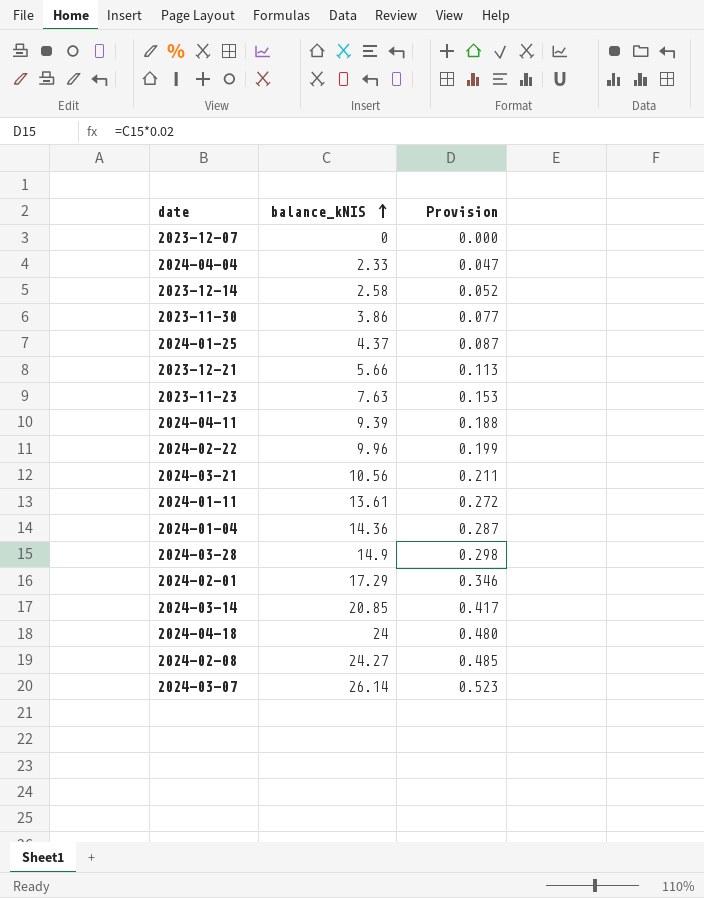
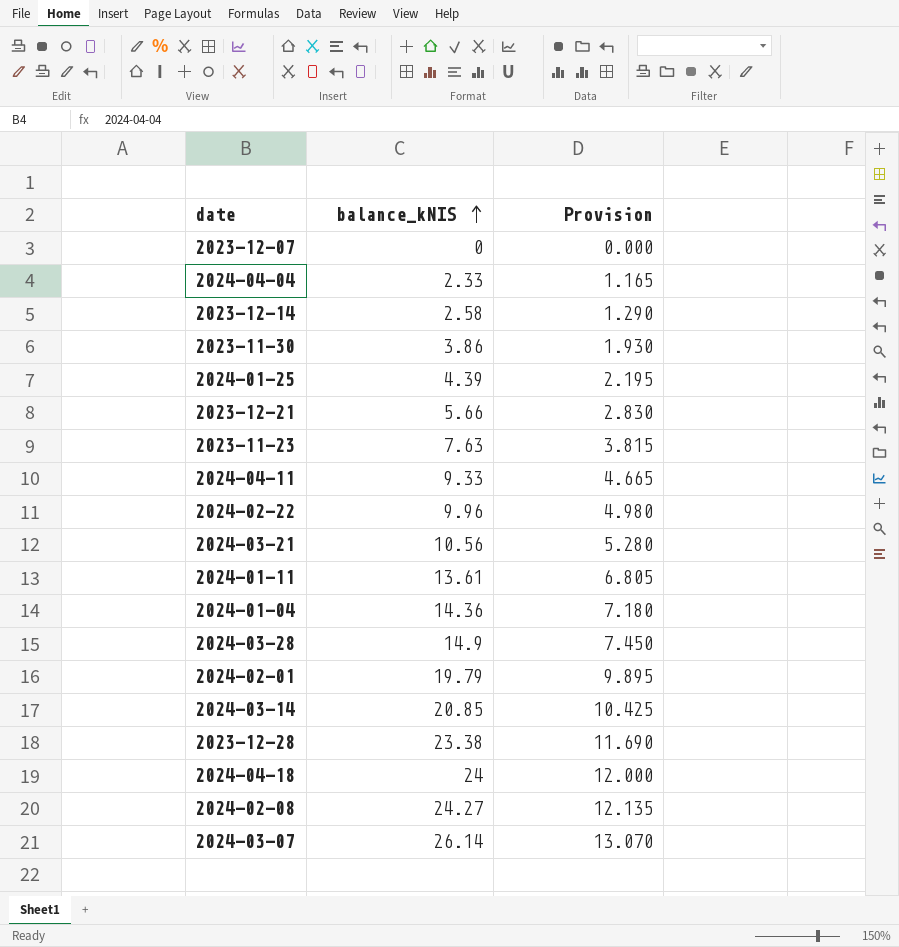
column Provision | formula: [balance_kNIS] * 0.02 -> [balance_kNIS] * 0.5
2024-01-25 | balance_kNIS: 4.37 -> 4.39
2024-04-11 | balance_kNIS: 9.39 -> 9.33
2024-02-01 | balance_kNIS: 17.29 -> 19.79
row 2023-12-28: none -> 23.38 | 11.690

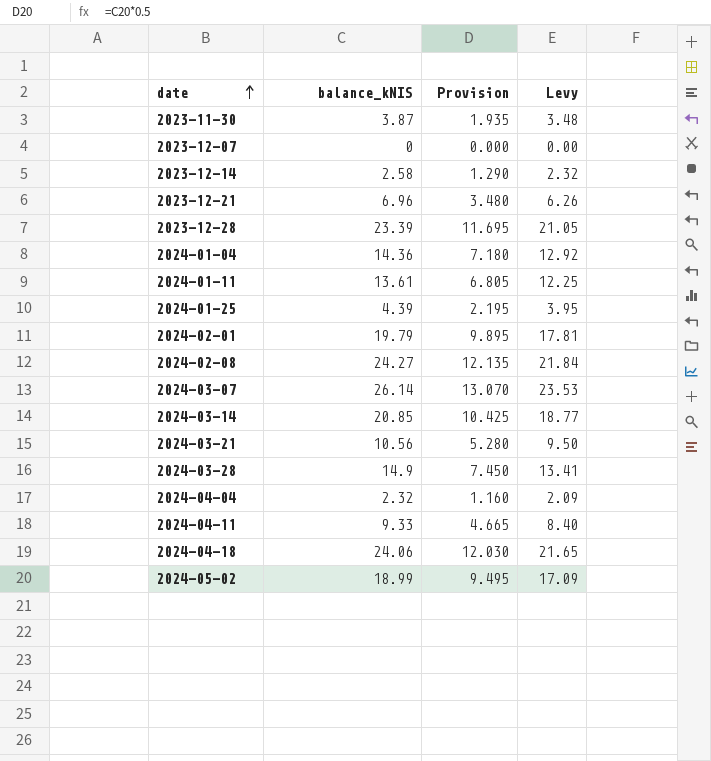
row order: balance_kNIS ascending -> date ascending
column Levy | formula: none -> [balance_kNIS] * 0.9
row 2023-11-23: 7.63 | 3.815 -> none
row 2024-02-22: 9.96 | 4.980 -> none
2023-11-30 | balance_kNIS: 3.86 -> 3.87
2023-11-30 | Provision: 1.930 -> 1.935
2023-12-21 | balance_kNIS: 5.66 -> 6.96
2023-12-21 | Provision: 2.830 -> 3.480
2023-12-28 | balance_kNIS: 23.38 -> 23.39
2023-12-28 | Provision: 11.690 -> 11.695
2024-04-04 | balance_kNIS: 2.33 -> 2.32
2024-04-04 | Provision: 1.165 -> 1.160
2024-04-18 | balance_kNIS: 24 -> 24.06
2024-04-18 | Provision: 12.000 -> 12.030
row 2024-05-02: none -> 18.99 | 9.495 | 17.09

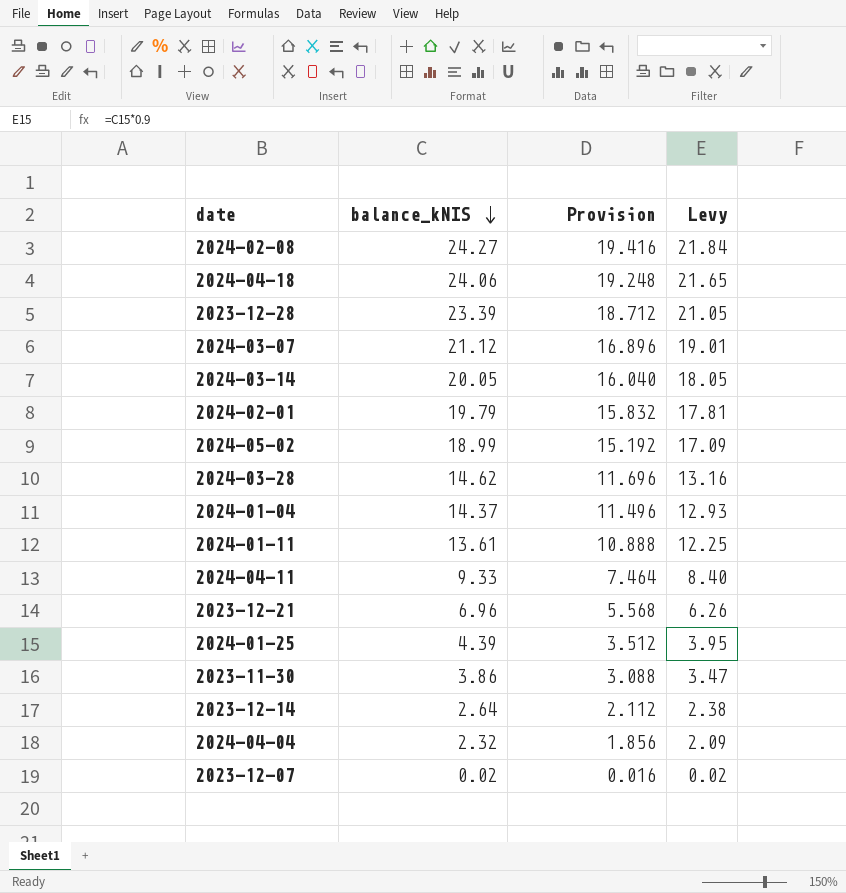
row order: date ascending -> balance_kNIS descending
column Provision | formula: [balance_kNIS] * 0.5 -> [balance_kNIS] * 0.8
row 2024-03-21: 10.56 | 5.280 | 9.50 -> none
2024-03-07 | balance_kNIS: 26.14 -> 21.12
2024-03-07 | Levy: 23.53 -> 19.01
2024-03-14 | balance_kNIS: 20.85 -> 20.05
2024-03-14 | Levy: 18.77 -> 18.05
2024-03-28 | balance_kNIS: 14.9 -> 14.62
2024-03-28 | Levy: 13.41 -> 13.16
2024-01-04 | balance_kNIS: 14.36 -> 14.37
2024-01-04 | Levy: 12.92 -> 12.93
2023-11-30 | balance_kNIS: 3.87 -> 3.86
2023-11-30 | Levy: 3.48 -> 3.47
2023-12-14 | balance_kNIS: 2.58 -> 2.64
2023-12-14 | Levy: 2.32 -> 2.38
2023-12-07 | balance_kNIS: 0 -> 0.02
2023-12-07 | Levy: 0.00 -> 0.02

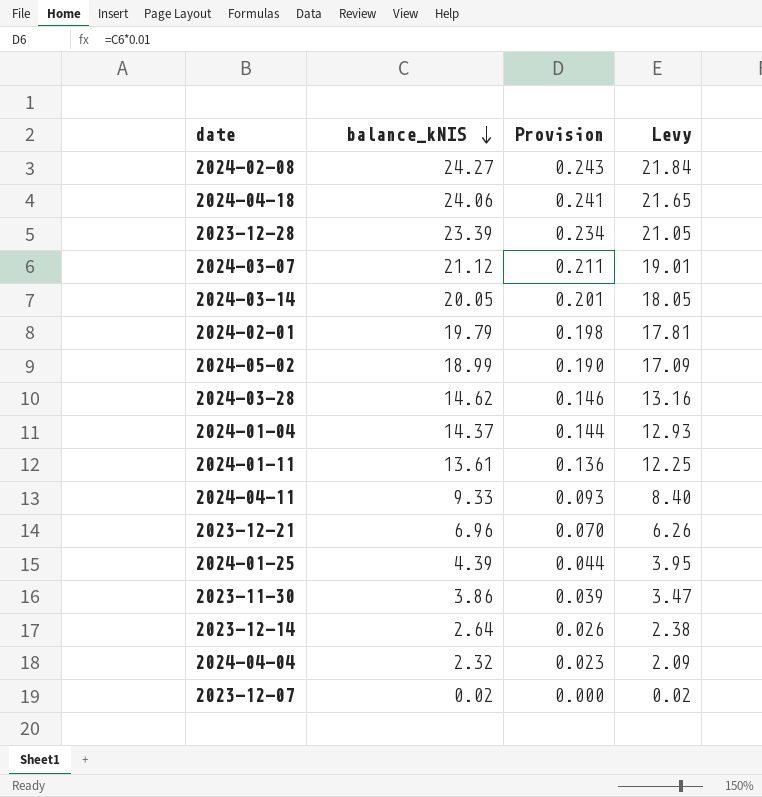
column Provision | formula: [balance_kNIS] * 0.8 -> [balance_kNIS] * 0.01

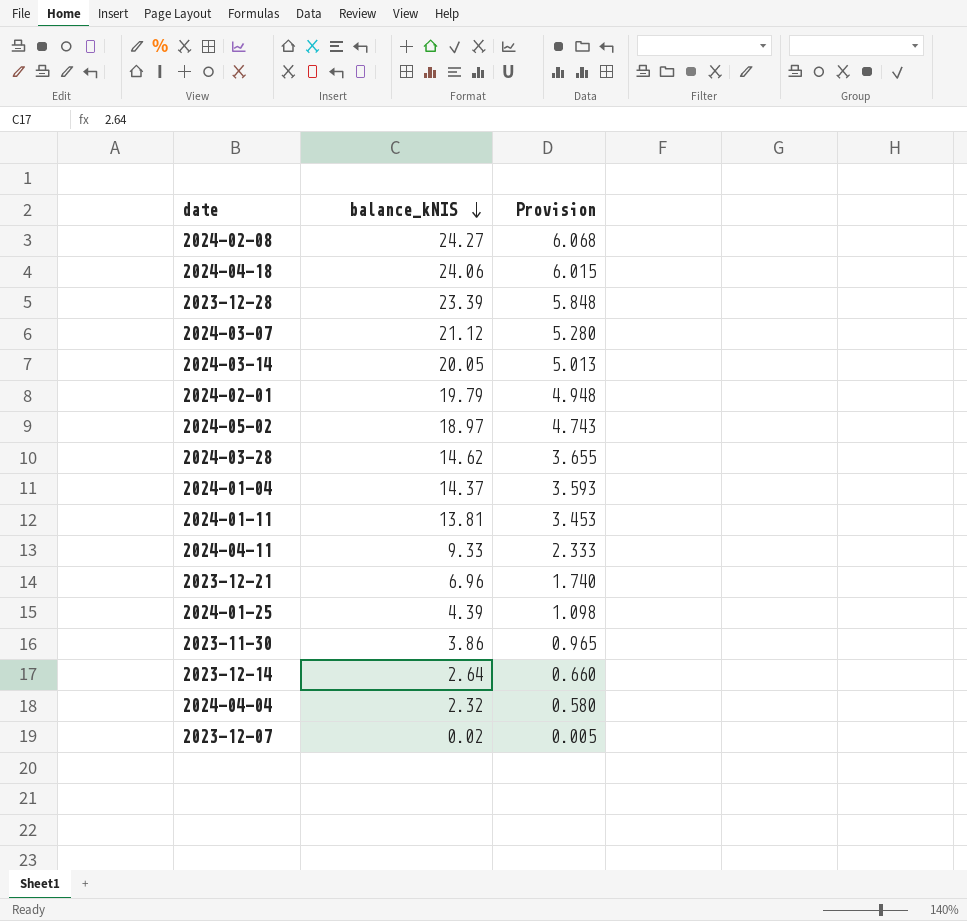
column Levy | formula: [balance_kNIS] * 0.9 -> none
column Provision | formula: [balance_kNIS] * 0.01 -> [balance_kNIS] * 0.25
2024-05-02 | balance_kNIS: 18.99 -> 18.97
2024-01-11 | balance_kNIS: 13.61 -> 13.81

